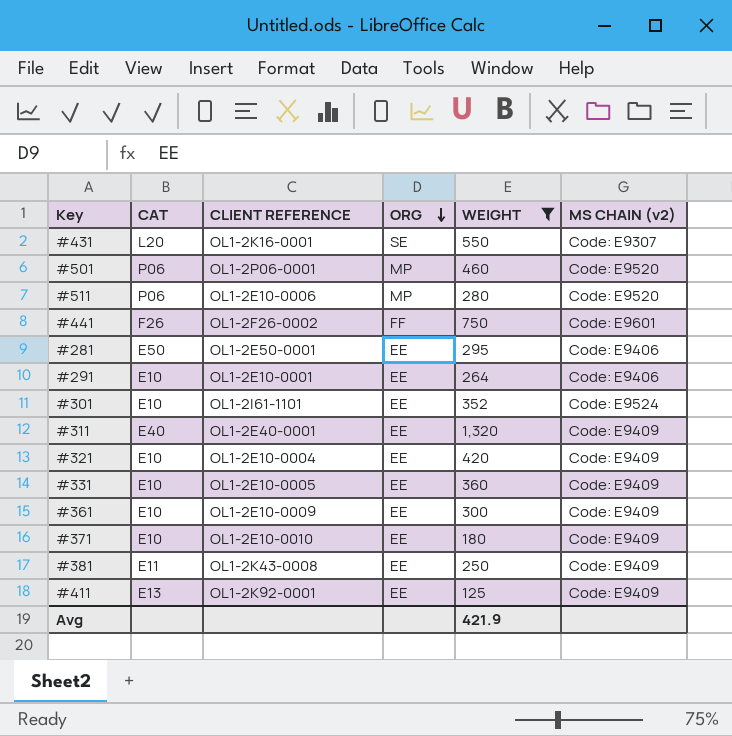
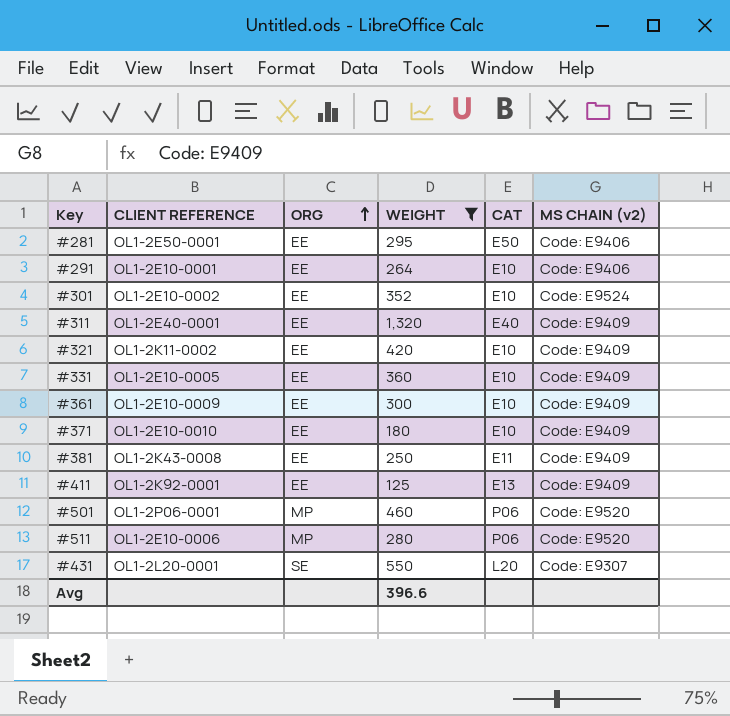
row order: ORG descending -> ORG ascending
column CAT | position: 2 -> 5
row #441: F26 | OL1-2F26-0002 | FF | 750 | Code: E9601 -> none
#301 | CLIENT REFERENCE: OL1-2I61-1101 -> OL1-2E10-0002
#321 | CLIENT REFERENCE: OL1-2E10-0004 -> OL1-2K11-0002
#431 | CLIENT REFERENCE: OL1-2K16-0001 -> OL1-2L20-0001
Avg | WEIGHT: 421.9 -> 396.6

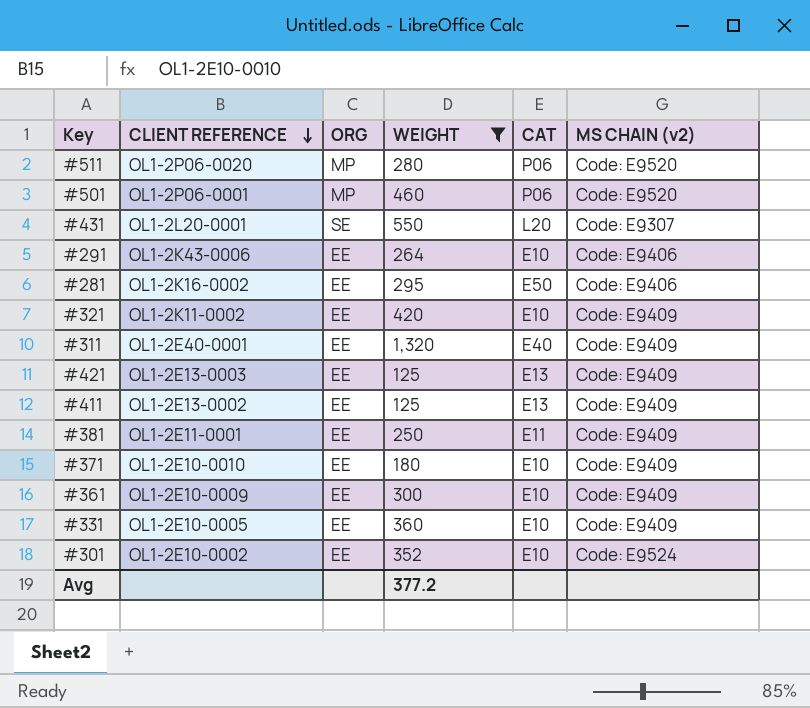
row order: ORG ascending -> CLIENT REFERENCE descending
#511 | CLIENT REFERENCE: OL1-2E10-0006 -> OL1-2P06-0020
#291 | CLIENT REFERENCE: OL1-2E10-0001 -> OL1-2K43-0006
#281 | CLIENT REFERENCE: OL1-2E50-0001 -> OL1-2K16-0002
row #421: none -> OL1-2E13-0003 | EE | 125 | E13 | Code: E9409
#411 | CLIENT REFERENCE: OL1-2K92-0001 -> OL1-2E13-0002
#381 | CLIENT REFERENCE: OL1-2K43-0008 -> OL1-2E11-0001
Avg | WEIGHT: 396.6 -> 377.2

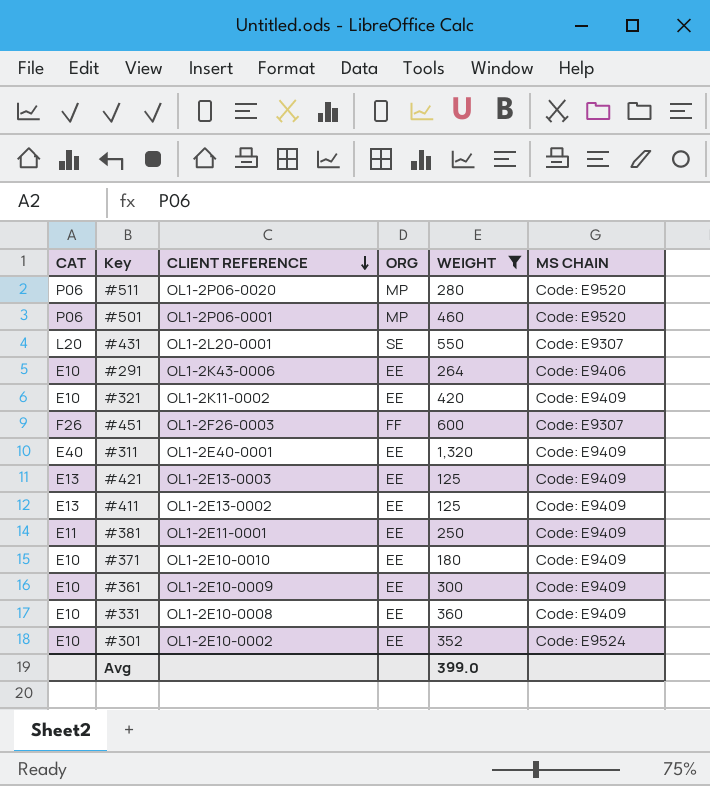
column CAT | position: 5 -> 1
column name: MS CHAIN (v2) -> MS CHAIN
row #281: OL1-2K16-0002 | EE | 295 | E50 | Code: E9406 -> none
row #451: none -> F26 | OL1-2F26-0003 | FF | 600 | Code: E9307
#331 | CLIENT REFERENCE: OL1-2E10-0005 -> OL1-2E10-0008
Avg | WEIGHT: 377.2 -> 399.0

